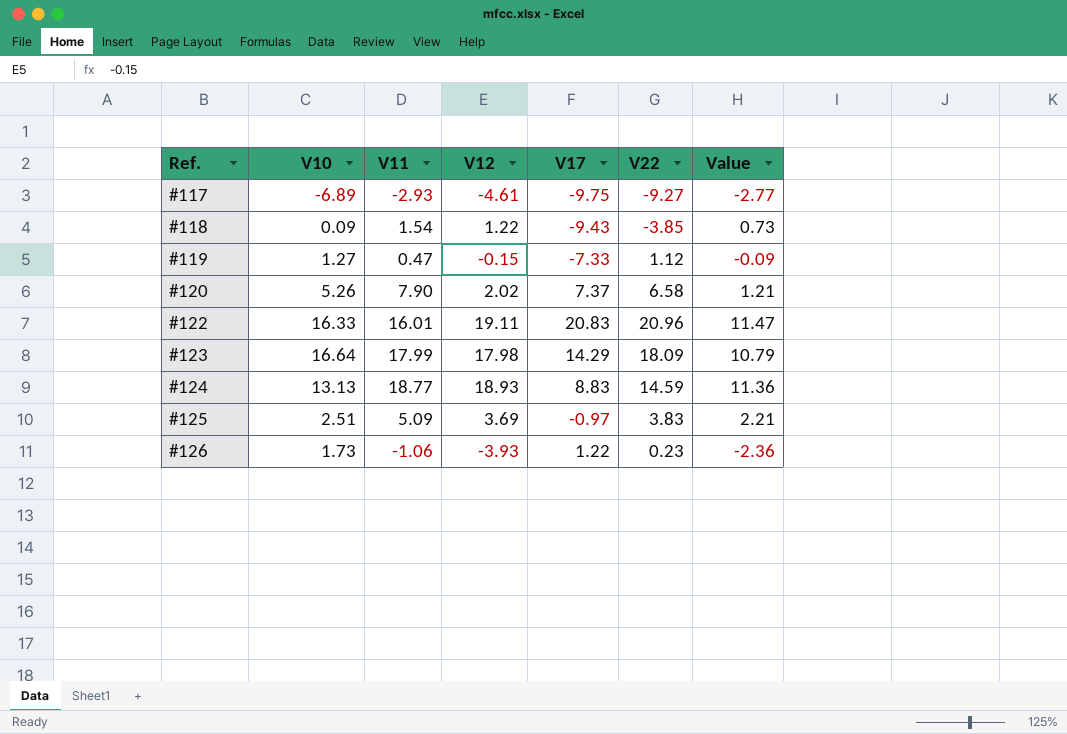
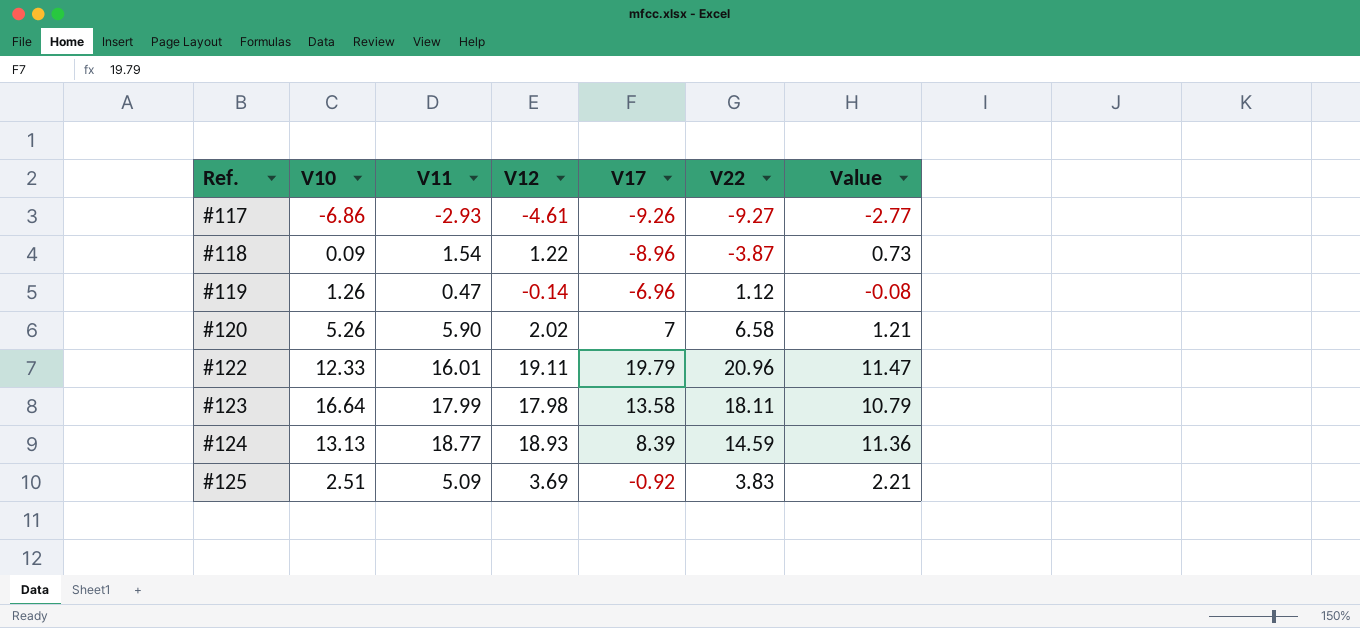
row #126: 1.73 | -1.06 | -3.93 | 1.22 | 0.23 | -2.36 -> none
#117 | V10: -6.89 -> -6.86
#117 | V17: -9.75 -> -9.26
#118 | V17: -9.43 -> -8.96
#118 | V22: -3.85 -> -3.87
#119 | V10: 1.27 -> 1.26
#119 | V12: -0.15 -> -0.14
#119 | V17: -7.33 -> -6.96
#119 | Value: -0.09 -> -0.08
#120 | V11: 7.90 -> 5.90
#120 | V17: 7.37 -> 7
#122 | V10: 16.33 -> 12.33
#122 | V17: 20.83 -> 19.79
#123 | V17: 14.29 -> 13.58
#123 | V22: 18.09 -> 18.11
#124 | V17: 8.83 -> 8.39
#125 | V17: -0.97 -> -0.92

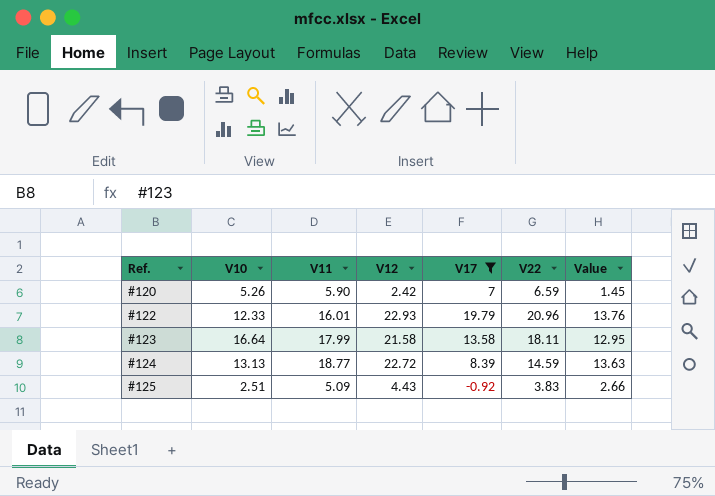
filter: none -> V17 >= -0.92
#120 | V12: 2.02 -> 2.42
#120 | V22: 6.58 -> 6.59
#120 | Value: 1.21 -> 1.45
#122 | V12: 19.11 -> 22.93
#122 | Value: 11.47 -> 13.76
#123 | V12: 17.98 -> 21.58
#123 | Value: 10.79 -> 12.95
#124 | V12: 18.93 -> 22.72
#124 | Value: 11.36 -> 13.63
#125 | V12: 3.69 -> 4.43
#125 | Value: 2.21 -> 2.66

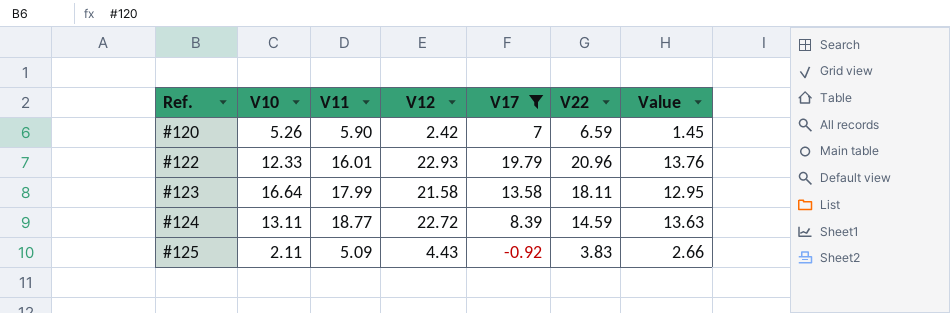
#124 | V10: 13.13 -> 13.11
#125 | V10: 2.51 -> 2.11

